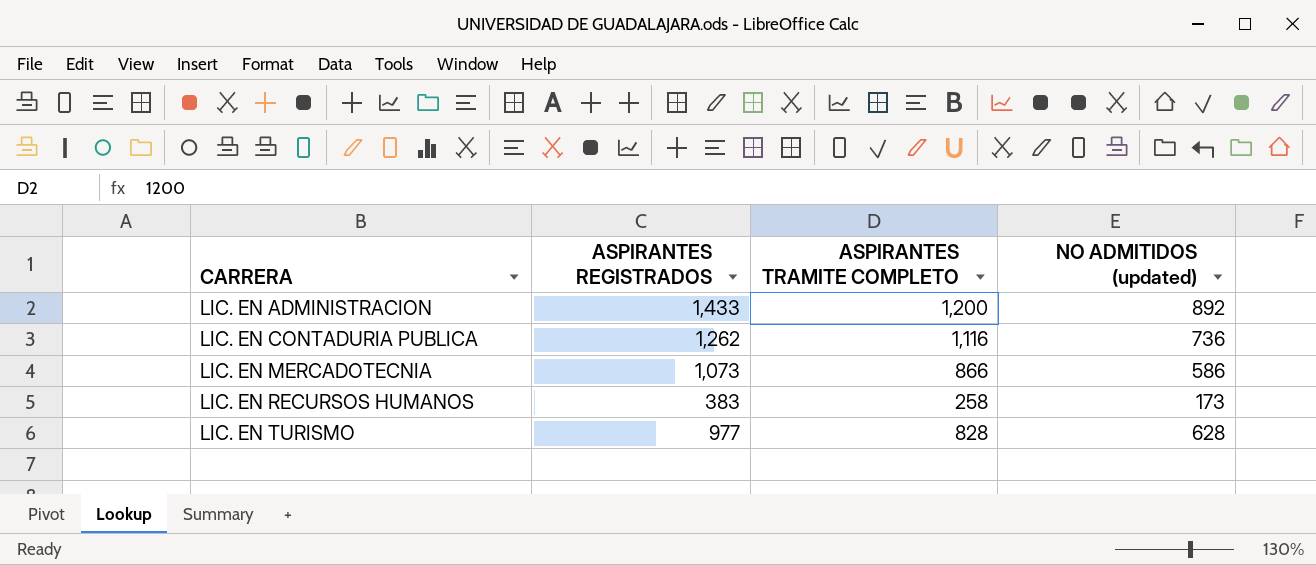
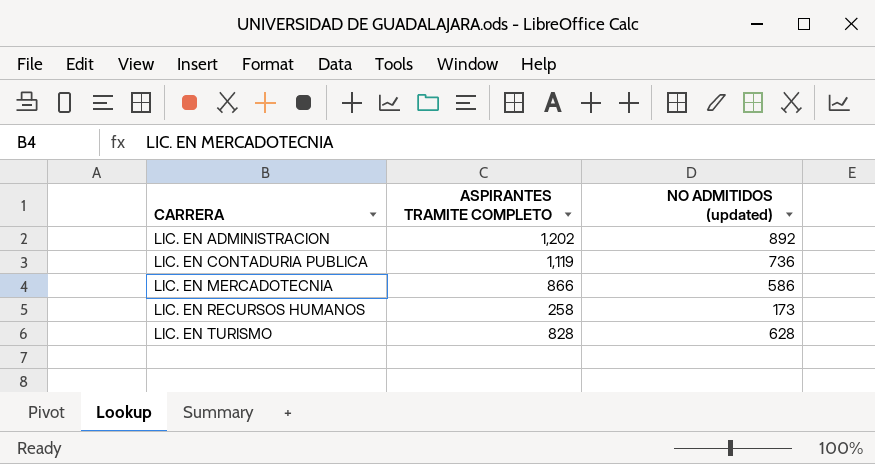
column ASPIRANTES REGISTRADOS | position: 2 -> none
LIC. EN ADMINISTRACION | ASPIRANTES TRAMITE COMPLETO: 1,200 -> 1,202
LIC. EN CONTADURIA PUBLICA | ASPIRANTES TRAMITE COMPLETO: 1,116 -> 1,119

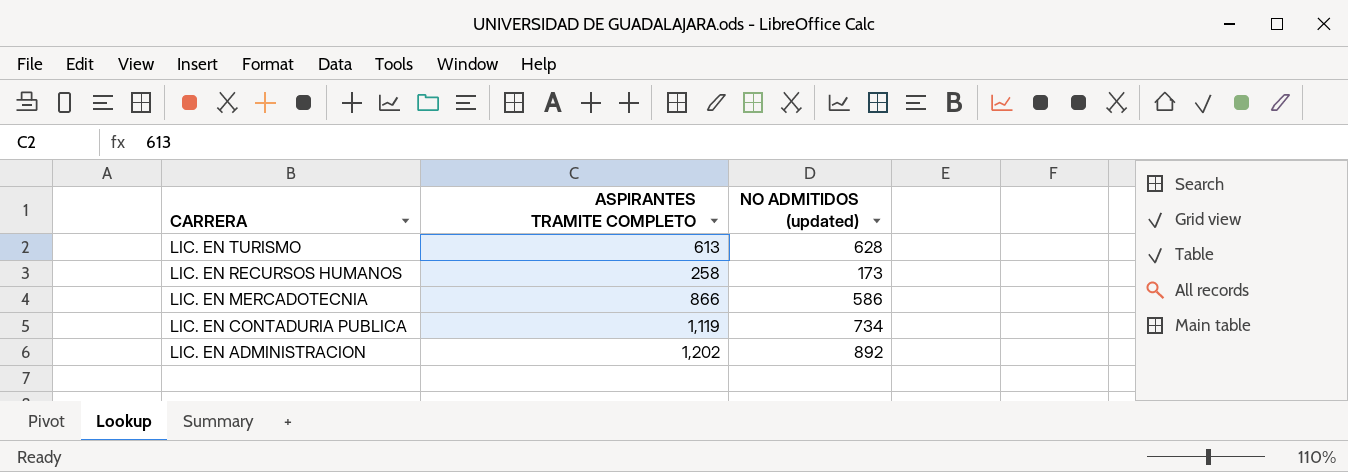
row order: CARRERA ascending -> CARRERA descending
LIC. EN TURISMO | ASPIRANTES TRAMITE COMPLETO: 828 -> 613
LIC. EN CONTADURIA PUBLICA | NO ADMITIDOS (updated): 736 -> 734

